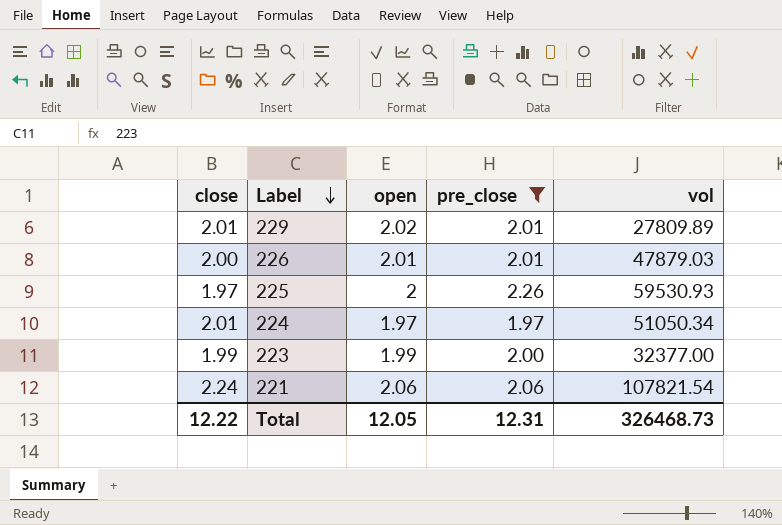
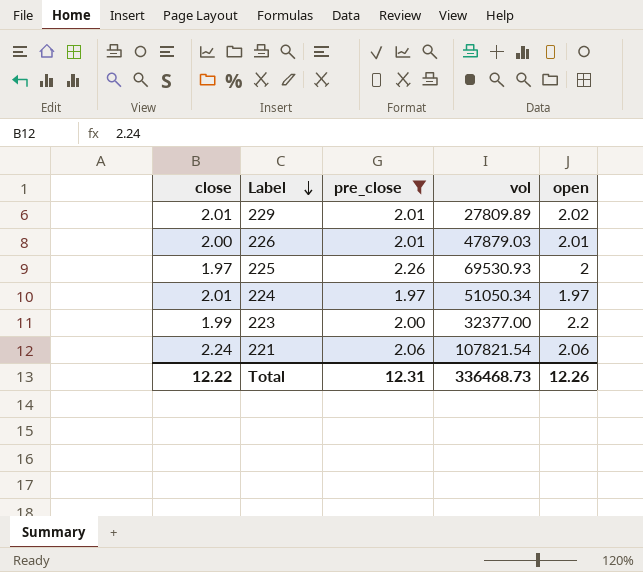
column open | position: 3 -> 5
225 | vol: 59530.93 -> 69530.93
223 | open: 1.99 -> 2.2
Total | vol: 326468.73 -> 336468.73
Total | open: 12.05 -> 12.26

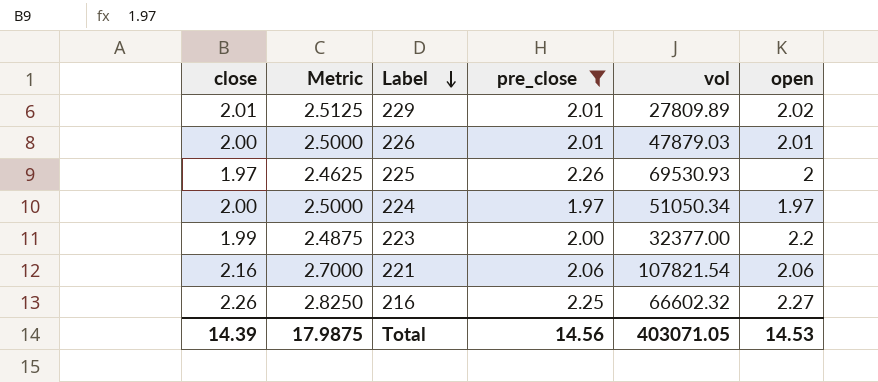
column Metric | formula: none -> [close] * 1.25
224 | close: 2.01 -> 2.00
221 | close: 2.24 -> 2.16
row 216: none -> 2.26 | 2.8250 | 2.25 | 66602.32 | 2.27
Total | close: 12.22 -> 14.39
Total | pre_close: 12.31 -> 14.56
Total | vol: 336468.73 -> 403071.05
Total | open: 12.26 -> 14.53

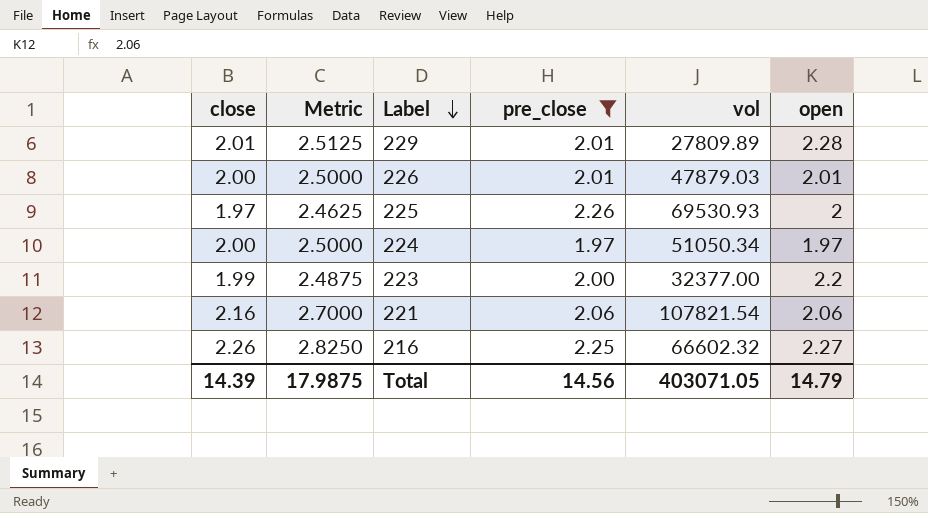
229 | open: 2.02 -> 2.28
Total | open: 14.53 -> 14.79

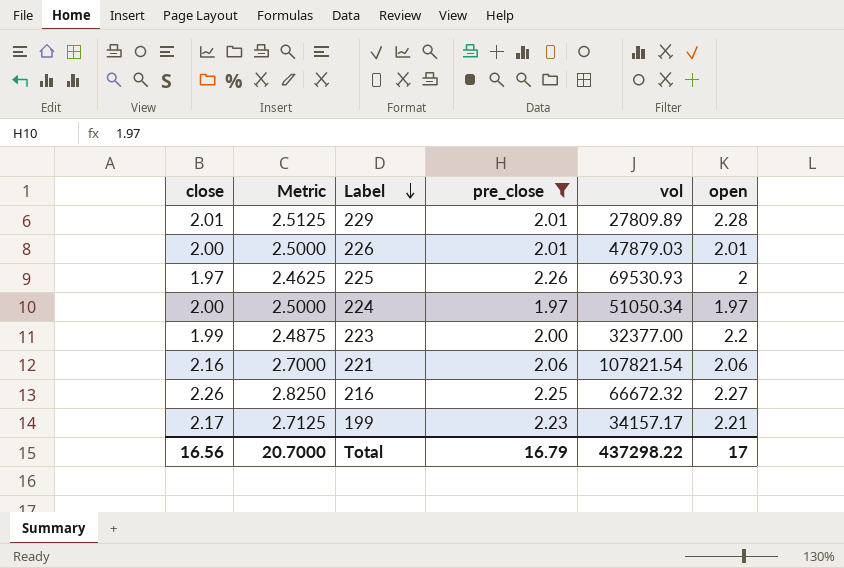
216 | vol: 66602.32 -> 66672.32
row 199: none -> 2.17 | 2.7125 | 2.23 | 34157.17 | 2.21
Total | close: 14.39 -> 16.56
Total | Metric: 17.9875 -> 20.7000
Total | pre_close: 14.56 -> 16.79
Total | vol: 403071.05 -> 437298.22
Total | open: 14.79 -> 17

